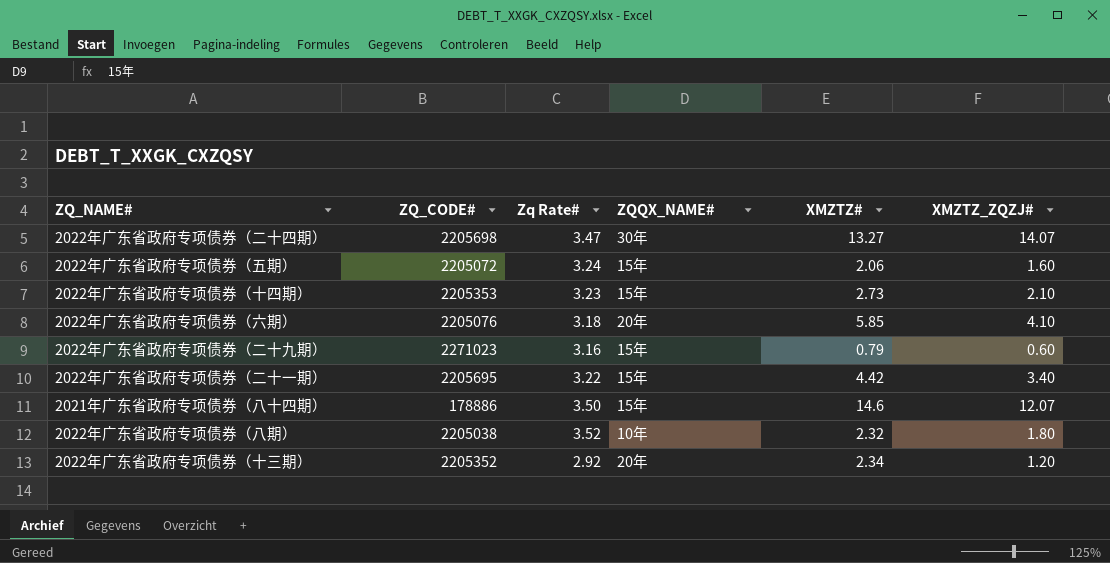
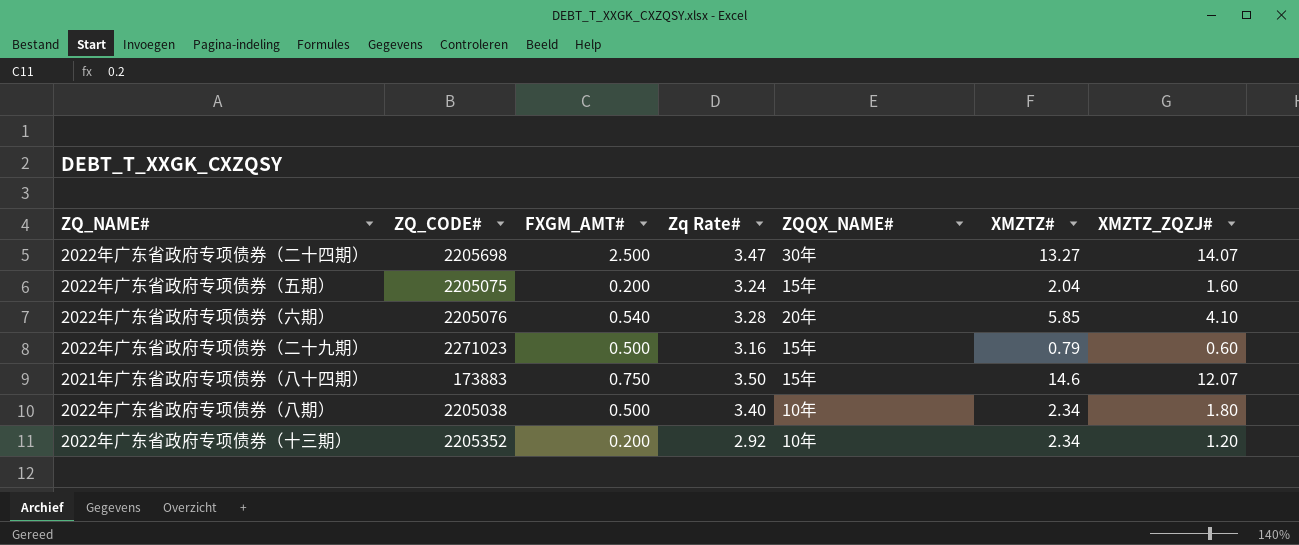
column FXGM_AMT# | position: none -> 3
row 2022年广东省政府专项债券（十四期）: 2205353 | 3.23 | 15年 | 2.73 | 2.10 -> none
row 2022年广东省政府专项债券（二十一期）: 2205695 | 3.22 | 15年 | 4.42 | 3.40 -> none
2022年广东省政府专项债券（五期） | ZQ_CODE#: 2205072 -> 2205075
2022年广东省政府专项债券（五期） | XMZTZ#: 2.06 -> 2.04
2022年广东省政府专项债券（六期） | Zq Rate#: 3.18 -> 3.28
2021年广东省政府专项债券（八十四期） | ZQ_CODE#: 178886 -> 173883
2022年广东省政府专项债券（八期） | Zq Rate#: 3.52 -> 3.40
2022年广东省政府专项债券（八期） | XMZTZ#: 2.32 -> 2.34
2022年广东省政府专项债券（十三期） | ZQQX_NAME#: 20年 -> 10年

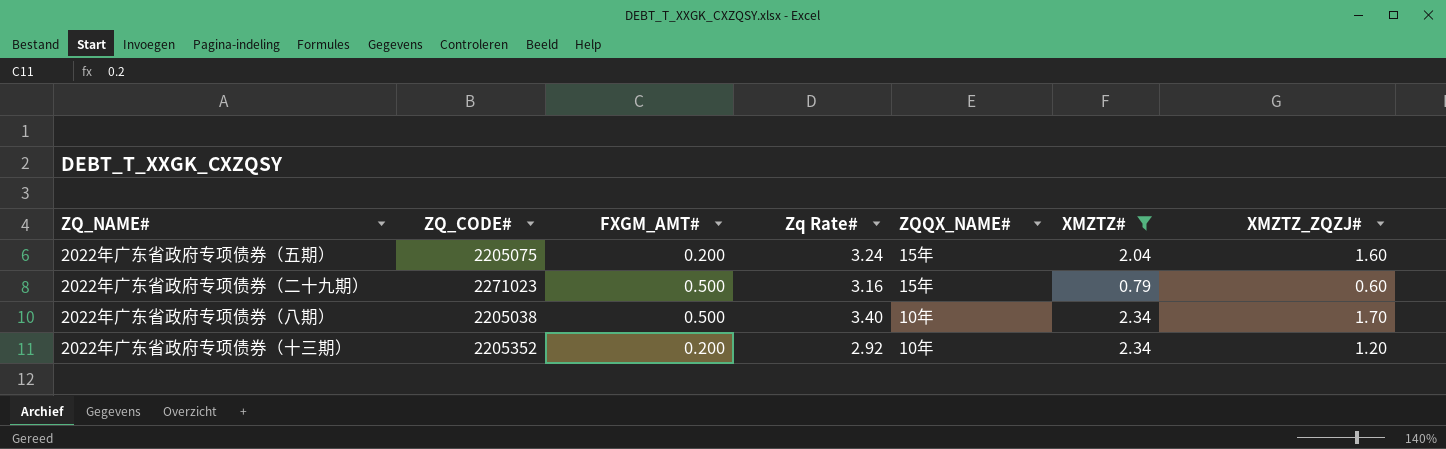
filter: none -> XMZTZ# <= 2.34
2022年广东省政府专项债券（八期） | XMZTZ_ZQZJ#: 1.80 -> 1.70

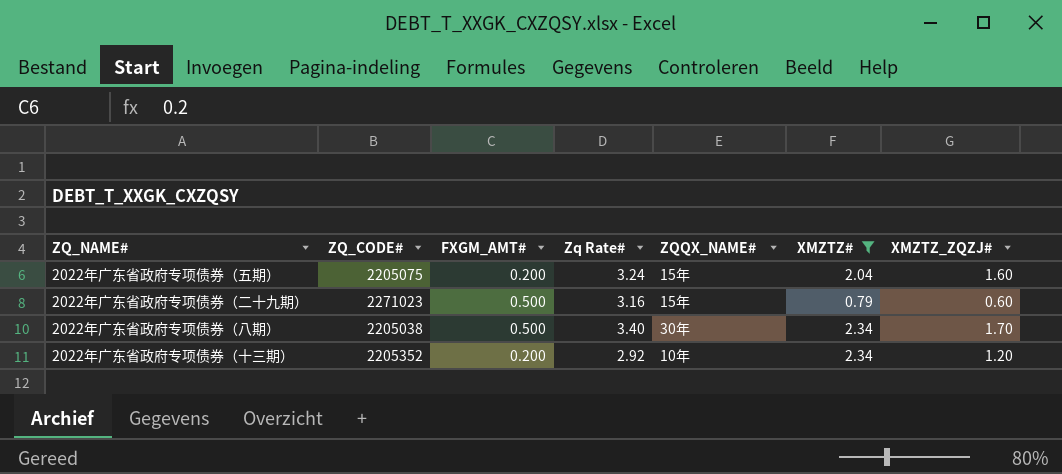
2022年广东省政府专项债券（八期） | ZQQX_NAME#: 10年 -> 30年

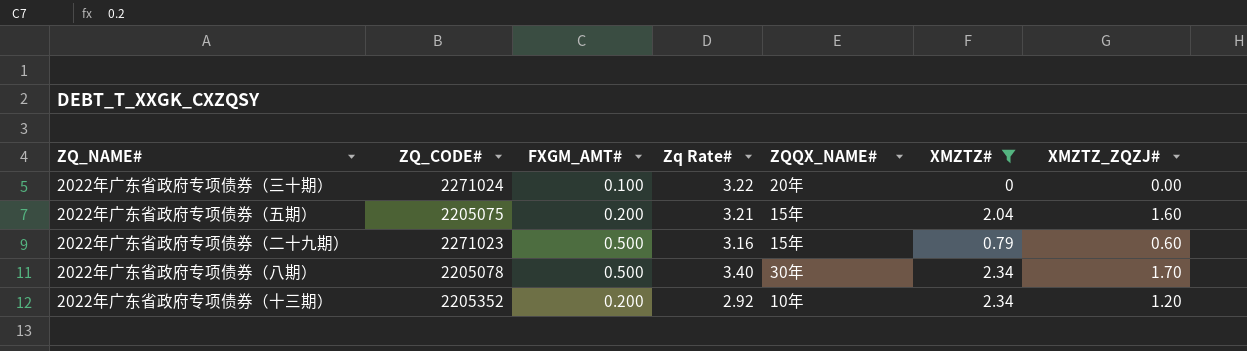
row 2022年广东省政府专项债券（三十期）: none -> 2271024 | 0.100 | 3.22 | 20年 | 0 | 0.00
2022年广东省政府专项债券（五期） | Zq Rate#: 3.24 -> 3.21
2022年广东省政府专项债券（八期） | ZQ_CODE#: 2205038 -> 2205078

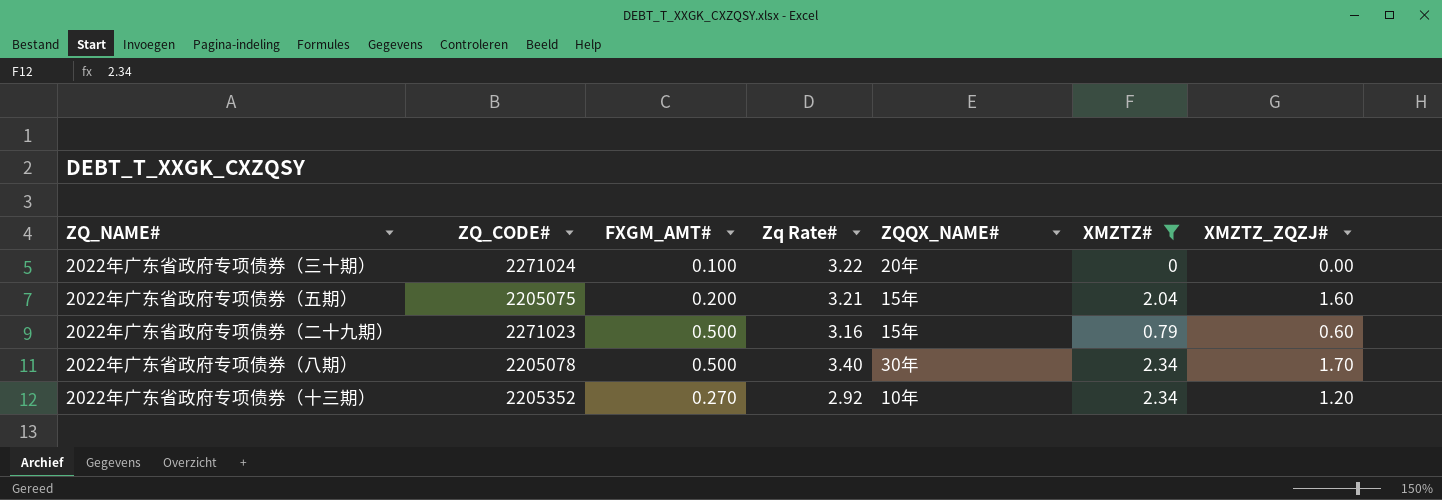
2022年广东省政府专项债券（十三期） | FXGM_AMT#: 0.200 -> 0.270

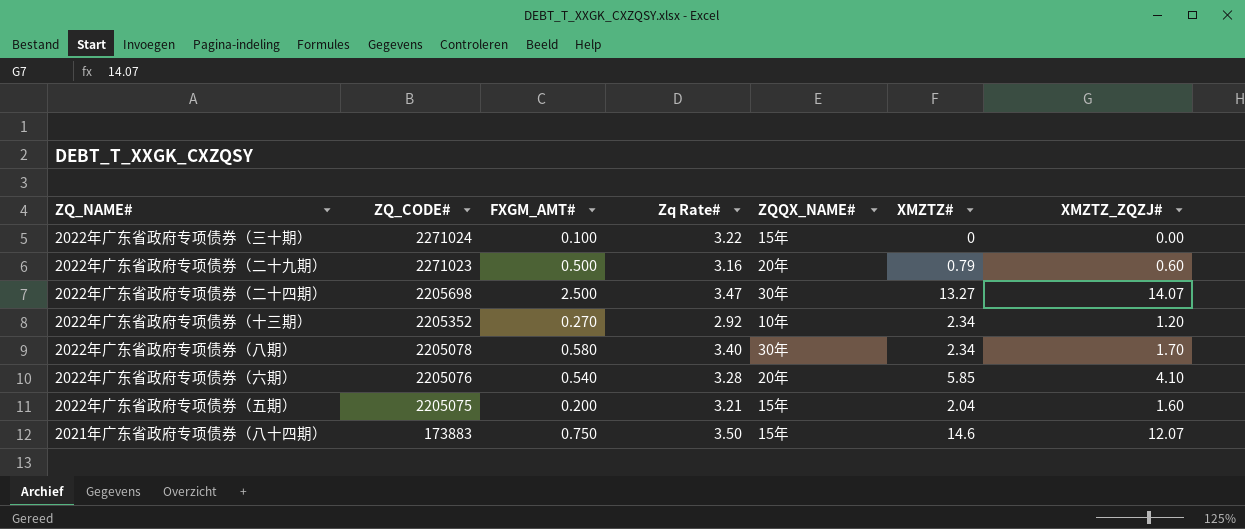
filter: XMZTZ# <= 2.34 -> none
row order: none -> ZQ_CODE# descending
2022年广东省政府专项债券（三十期） | ZQQX_NAME#: 20年 -> 15年
2022年广东省政府专项债券（二十九期） | ZQQX_NAME#: 15年 -> 20年
2022年广东省政府专项债券（八期） | FXGM_AMT#: 0.500 -> 0.580

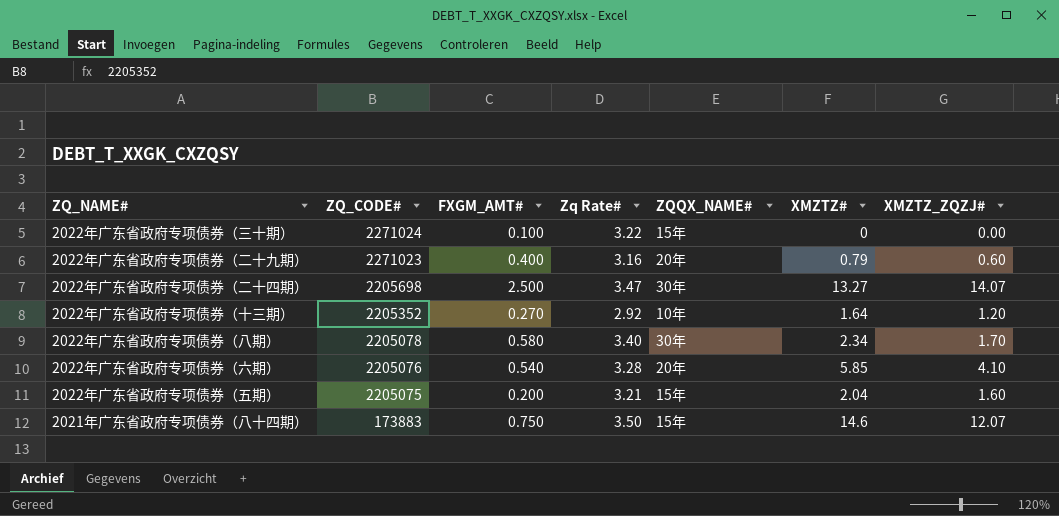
2022年广东省政府专项债券（二十九期） | FXGM_AMT#: 0.500 -> 0.400
2022年广东省政府专项债券（十三期） | XMZTZ#: 2.34 -> 1.64

